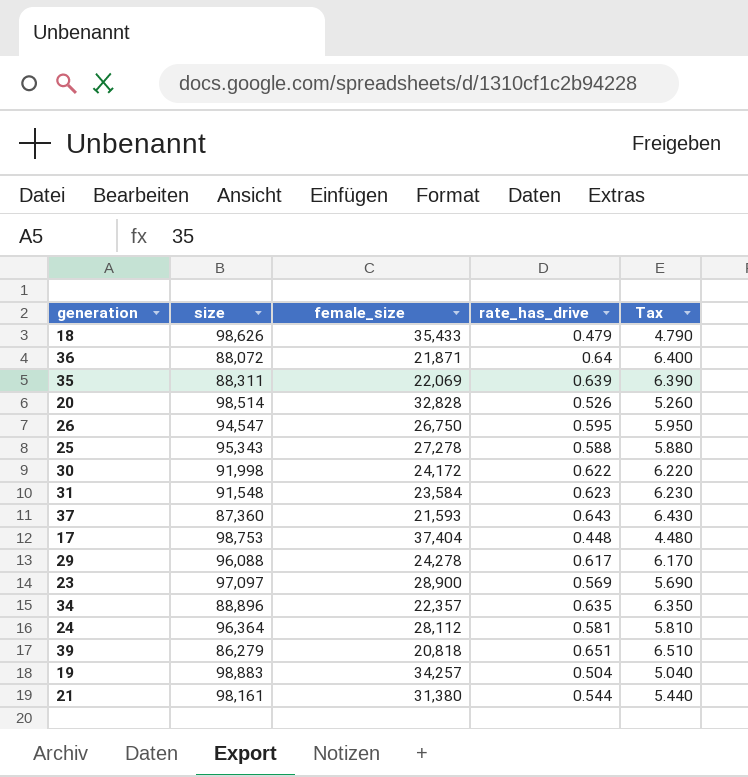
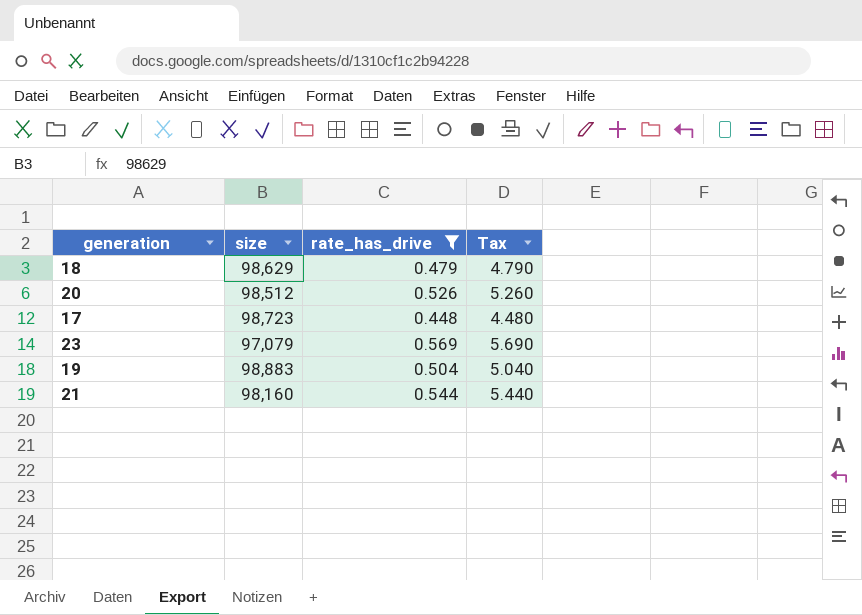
filter: none -> rate_has_drive <= 0.569
column female_size | position: 3 -> none
18 | size: 98,626 -> 98,629
20 | size: 98,514 -> 98,512
17 | size: 98,753 -> 98,723
23 | size: 97,097 -> 97,079
21 | size: 98,161 -> 98,160

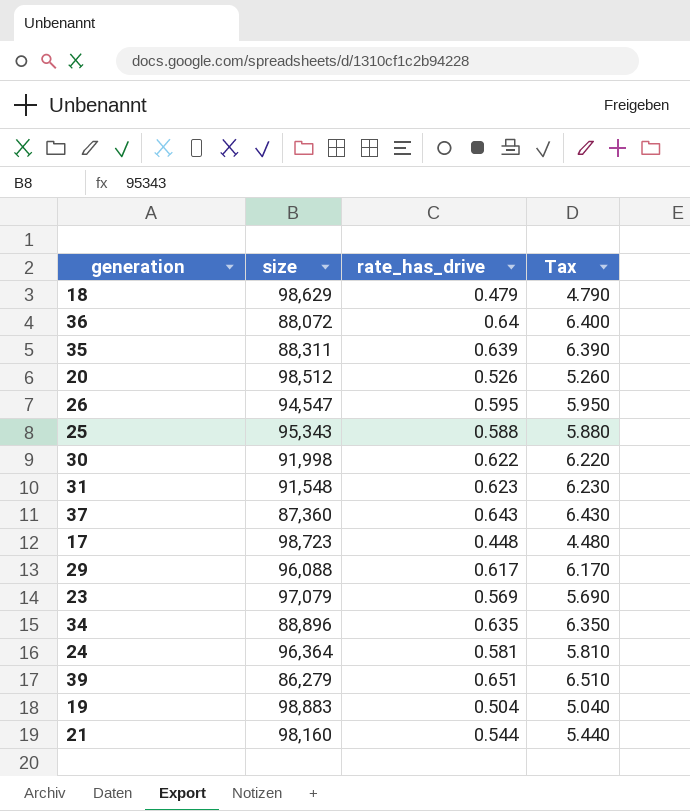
filter: rate_has_drive <= 0.569 -> none

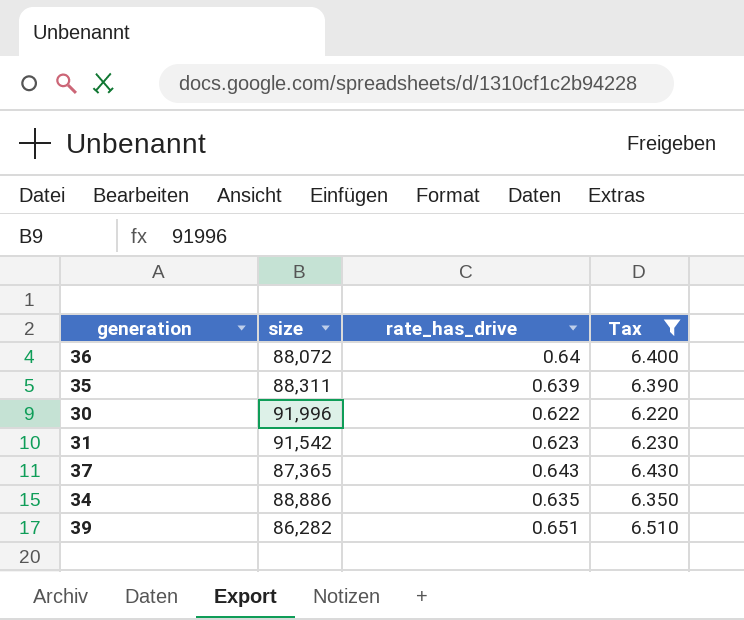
filter: none -> Tax >= 6.220
30 | size: 91,998 -> 91,996
31 | size: 91,548 -> 91,542
37 | size: 87,360 -> 87,365
34 | size: 88,896 -> 88,886
39 | size: 86,279 -> 86,282

